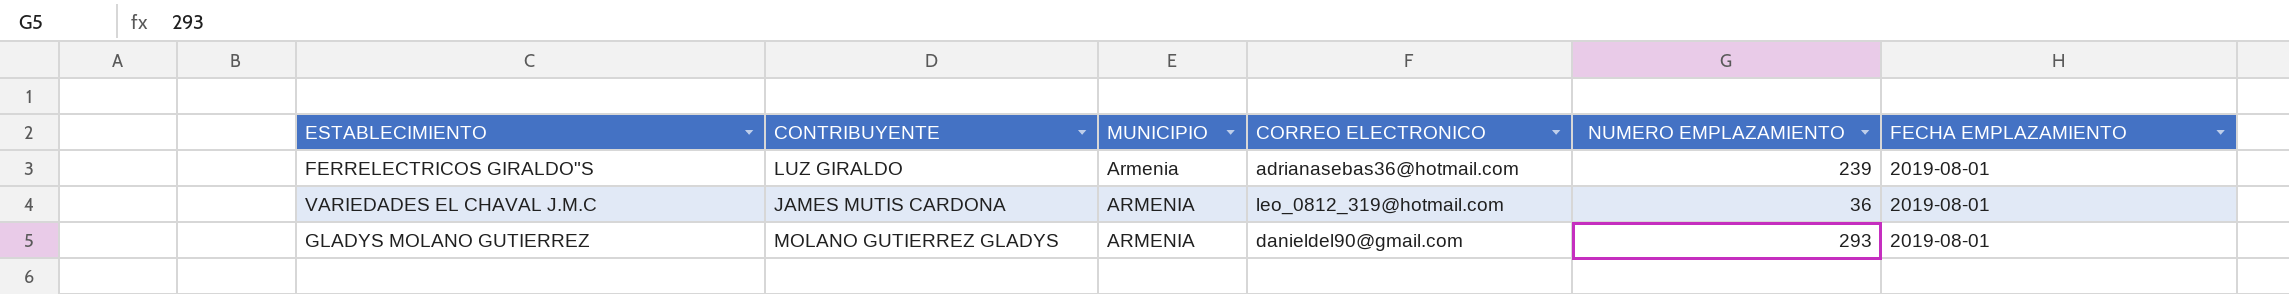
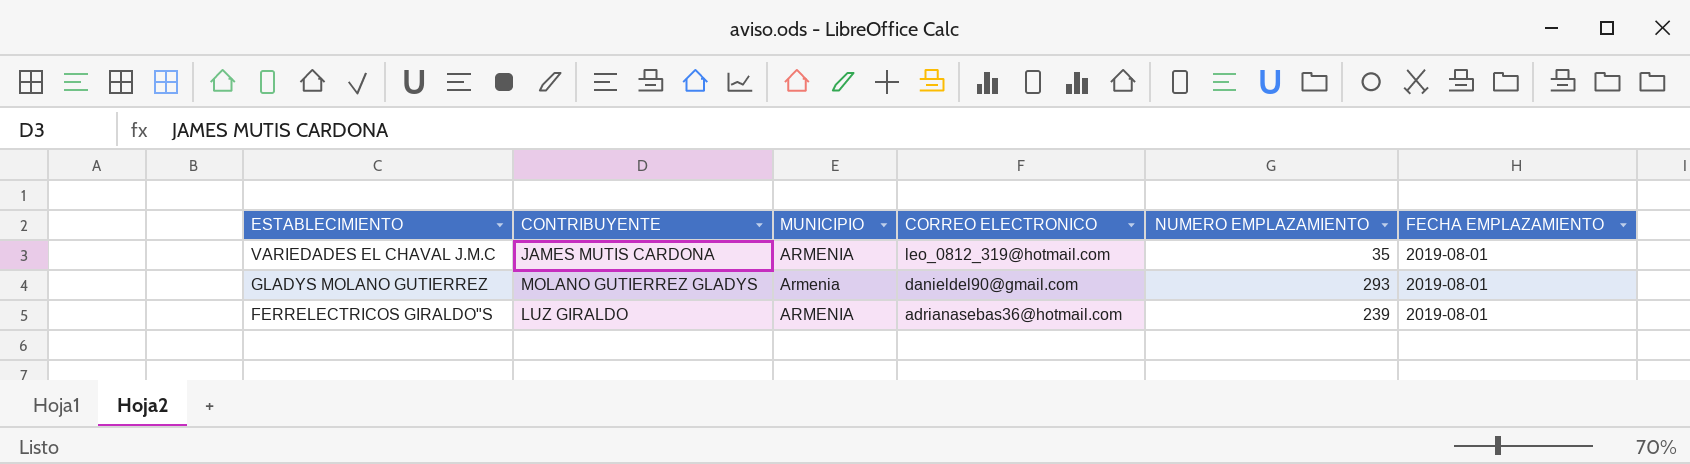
row order: none -> ESTABLECIMIENTO descending
VARIEDADES EL CHAVAL J.M.C | NUMERO EMPLAZAMIENTO: 36 -> 35
GLADYS MOLANO GUTIERREZ | MUNICIPIO: ARMENIA -> Armenia
FERRELECTRICOS GIRALDO"S | MUNICIPIO: Armenia -> ARMENIA

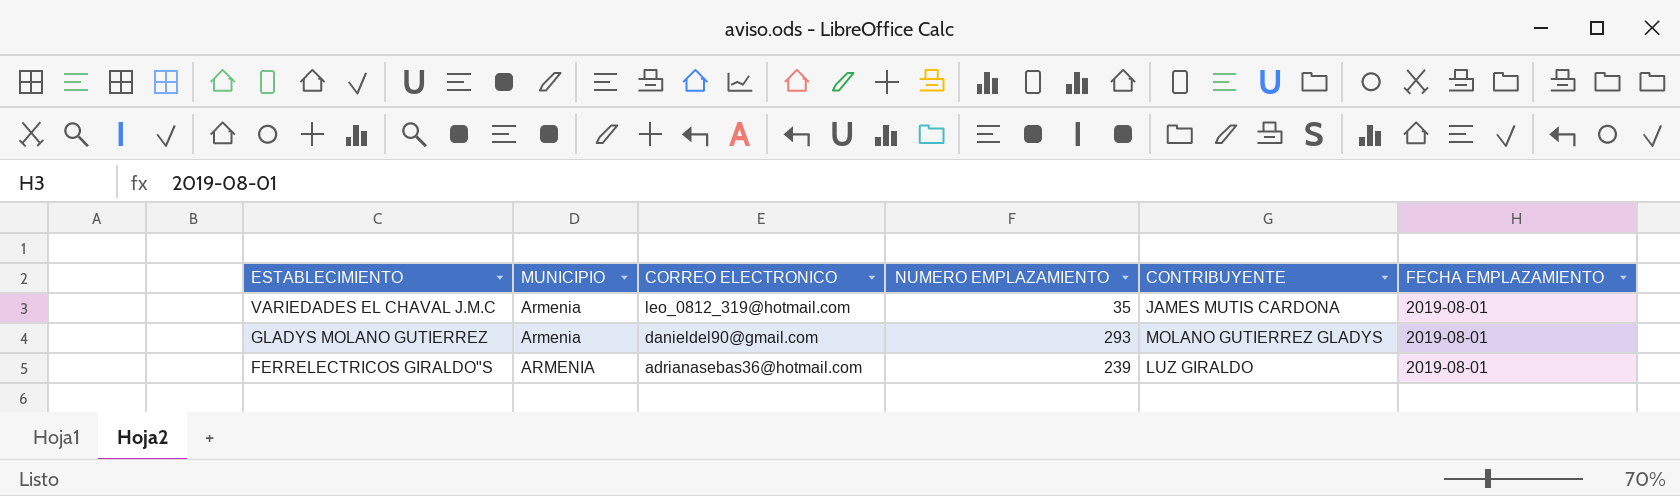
column CONTRIBUYENTE | position: 2 -> 5
VARIEDADES EL CHAVAL J.M.C | MUNICIPIO: ARMENIA -> Armenia

